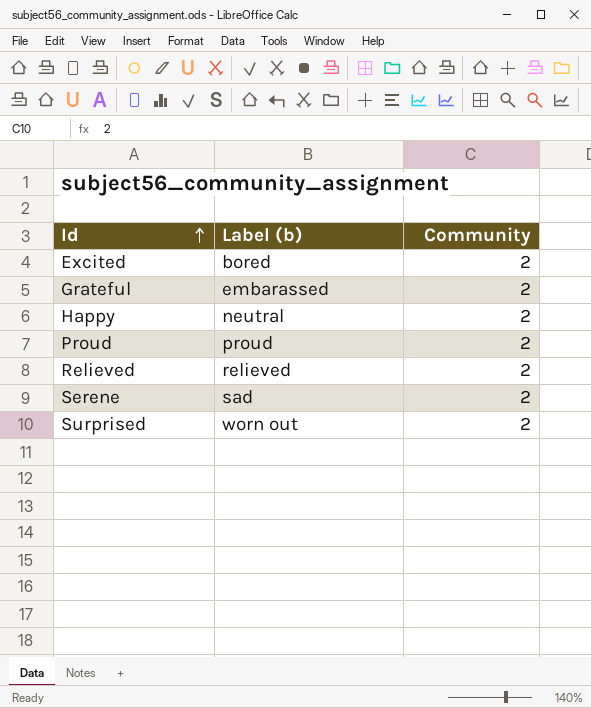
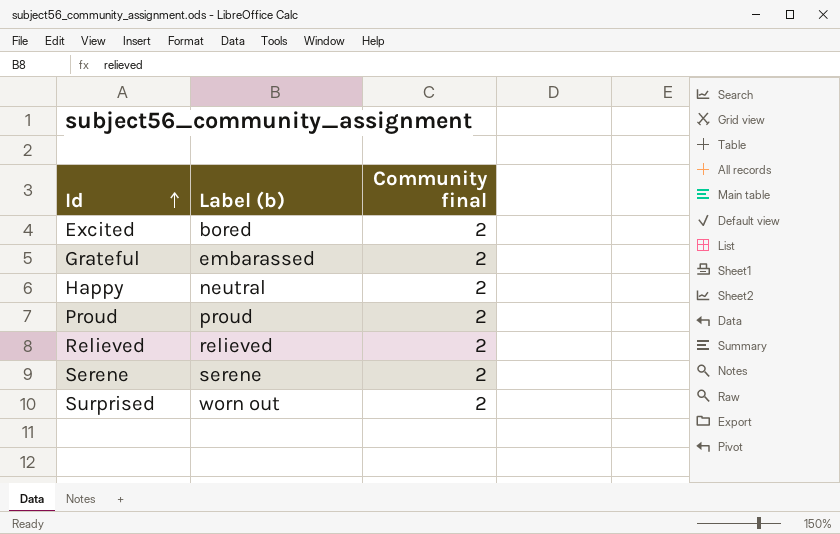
column name: Community -> Community final
Serene | Label (b): sad -> serene

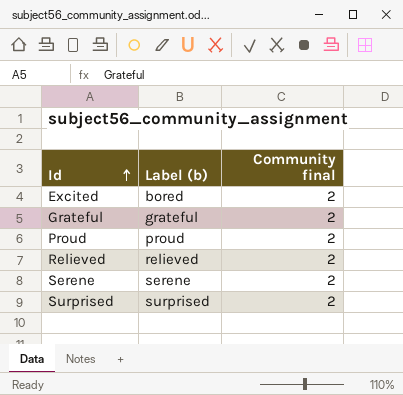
row Happy: neutral | 2 -> none
Grateful | Label (b): embarassed -> grateful
Surprised | Label (b): worn out -> surprised

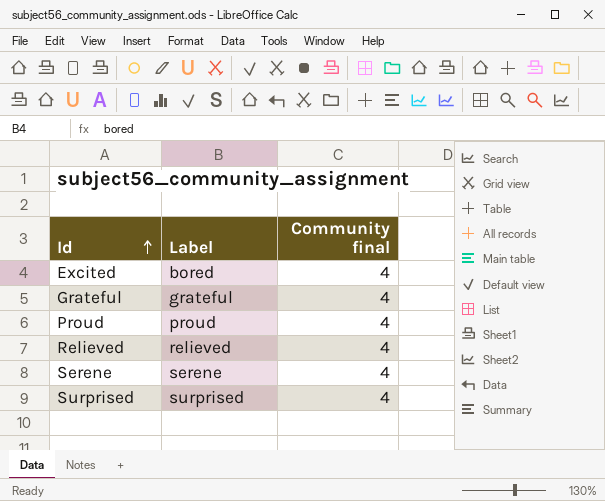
column name: Label (b) -> Label
Excited | Community final: 2 -> 4
Grateful | Community final: 2 -> 4
Proud | Community final: 2 -> 4
Relieved | Community final: 2 -> 4
Serene | Community final: 2 -> 4
Surprised | Community final: 2 -> 4

